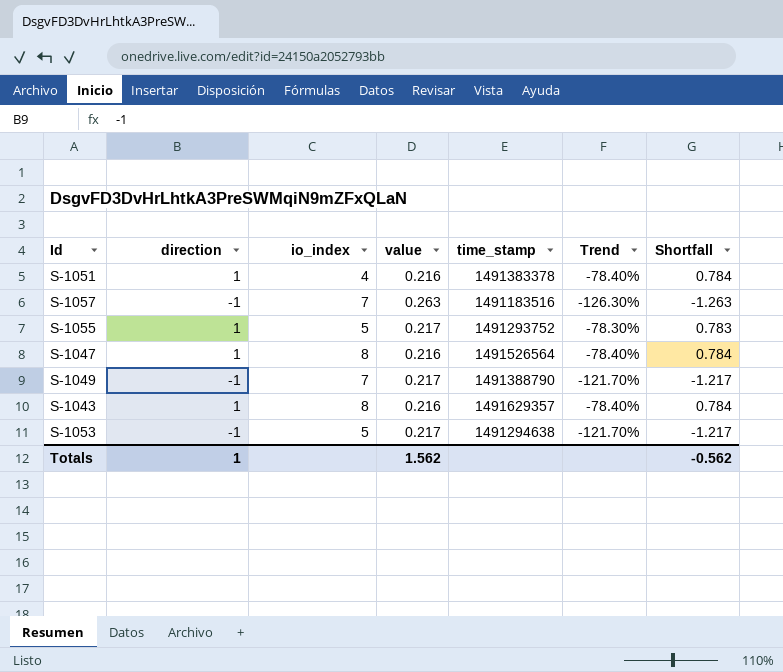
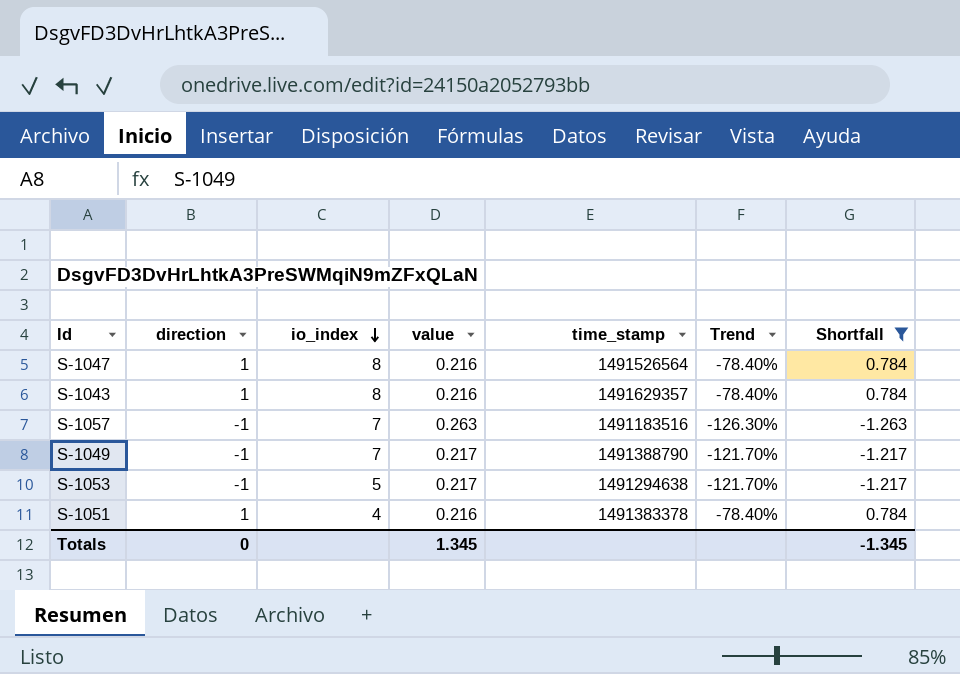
filter: none -> Shortfall != 0.783
row order: none -> io_index descending
Totals | direction: 1 -> 0
Totals | value: 1.562 -> 1.345
Totals | Shortfall: -0.562 -> -1.345

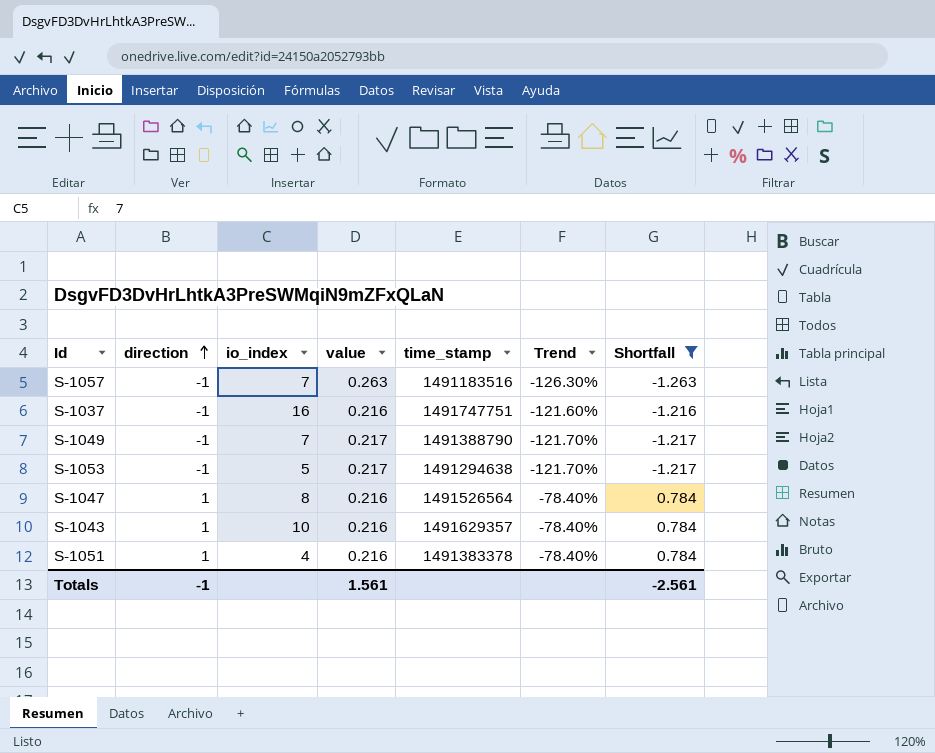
row order: io_index descending -> direction ascending
row S-1037: none -> -1 | 16 | 0.216 | 1491747751 | -121.60% | -1.216
S-1043 | io_index: 8 -> 10
Totals | direction: 0 -> -1
Totals | value: 1.345 -> 1.561
Totals | Shortfall: -1.345 -> -2.561

